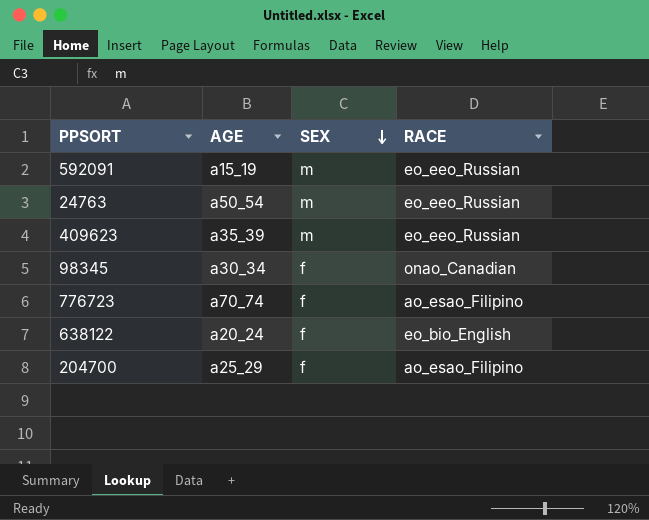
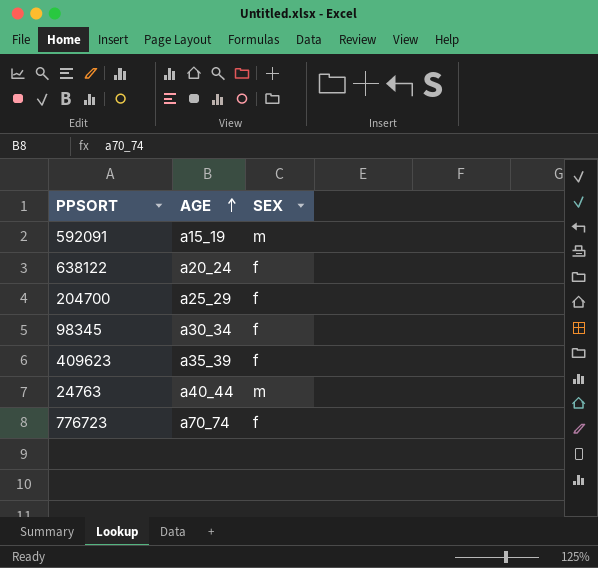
row order: SEX descending -> AGE ascending
column RACE | position: 4 -> none
409623 | SEX: m -> f
24763 | AGE: a50_54 -> a40_44

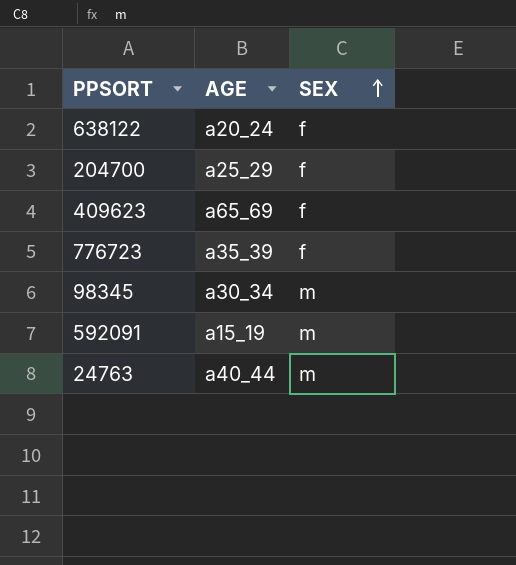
row order: AGE ascending -> SEX ascending
409623 | AGE: a35_39 -> a65_69
776723 | AGE: a70_74 -> a35_39
98345 | SEX: f -> m

